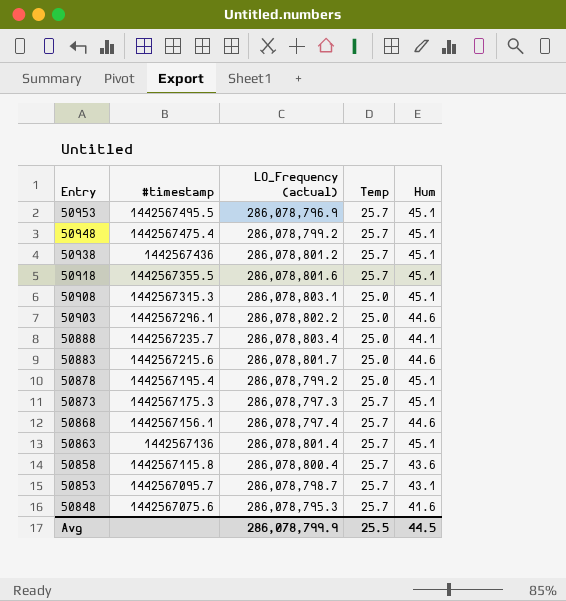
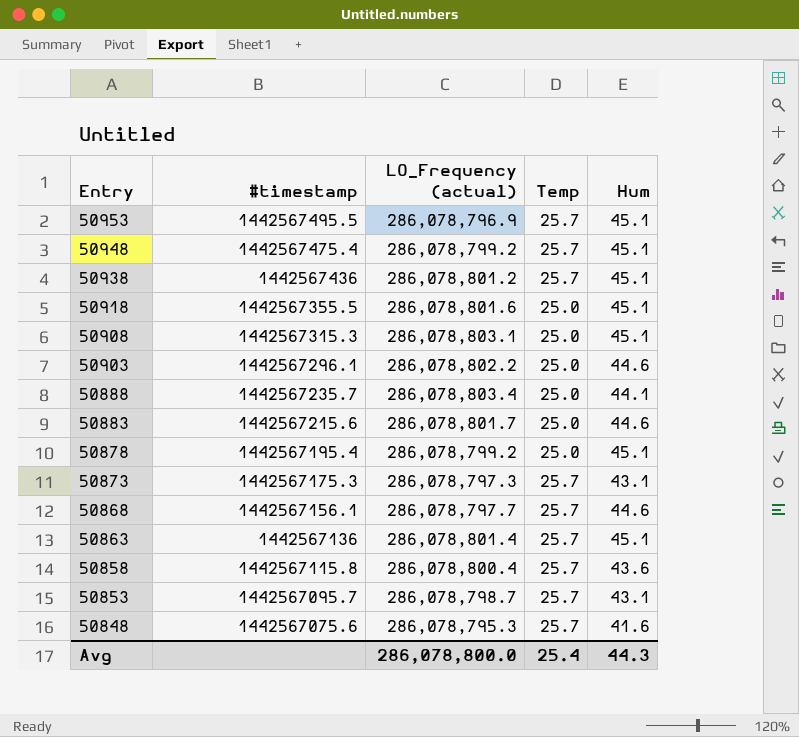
50918 | Temp: 25.7 -> 25.0
50873 | Hum: 45.1 -> 43.1
50868 | LO_Frequency (actual): 286,078,797.4 -> 286,078,797.7
Avg | LO_Frequency (actual): 286,078,799.9 -> 286,078,800.0
Avg | Temp: 25.5 -> 25.4
Avg | Hum: 44.5 -> 44.3

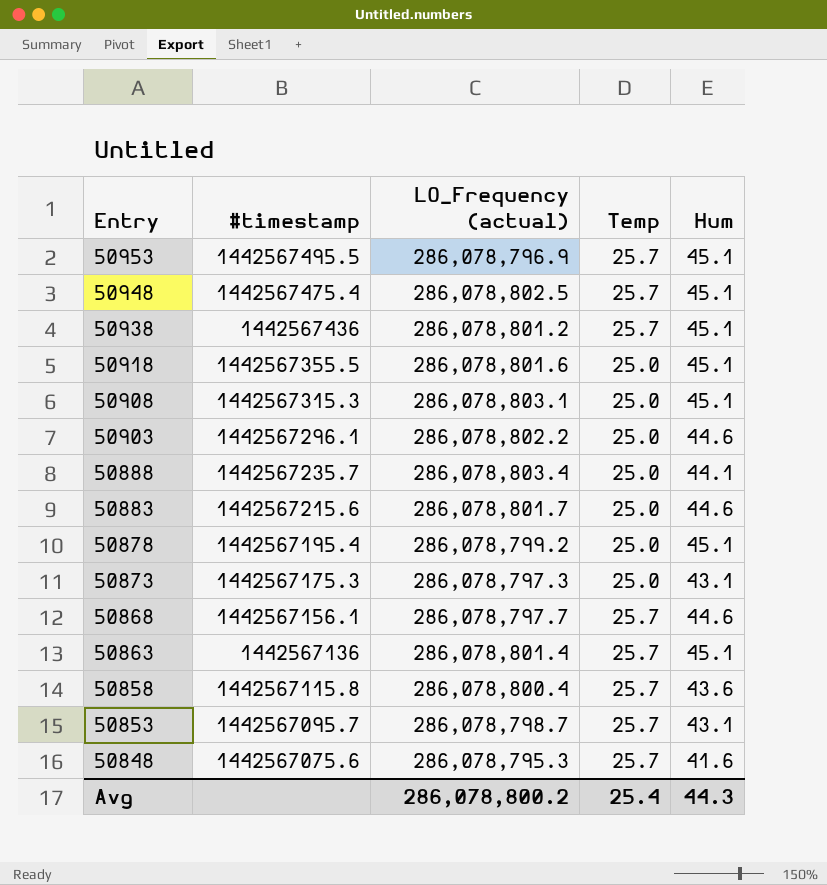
50948 | LO_Frequency (actual): 286,078,799.2 -> 286,078,802.5
50873 | Temp: 25.7 -> 25.0
Avg | LO_Frequency (actual): 286,078,800.0 -> 286,078,800.2

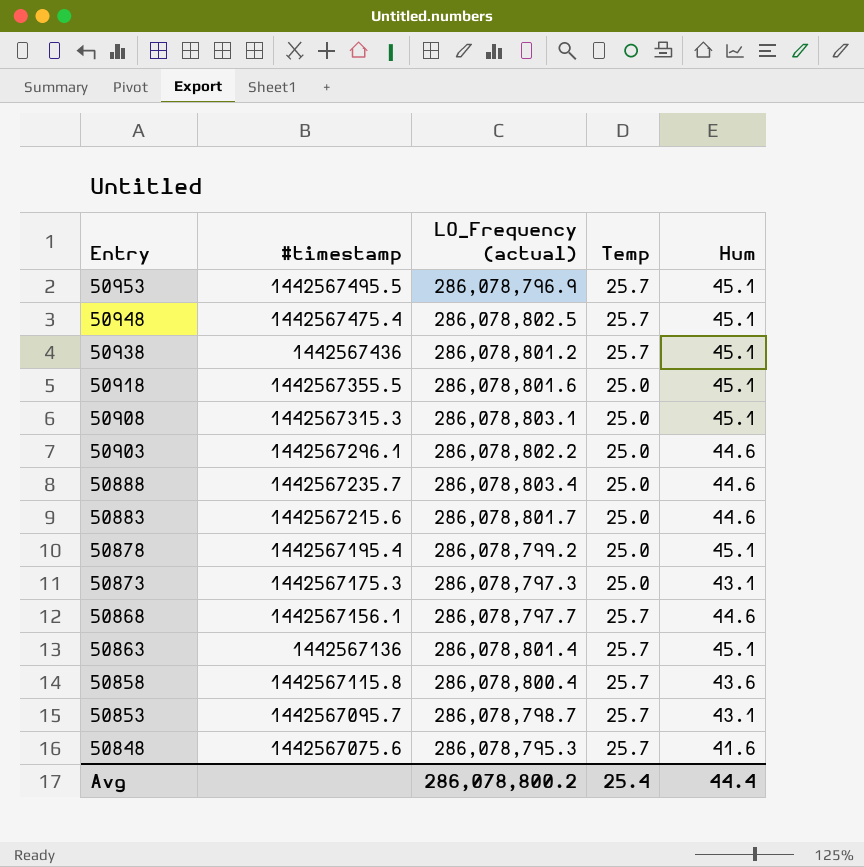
50888 | Hum: 44.1 -> 44.6
Avg | Hum: 44.3 -> 44.4

